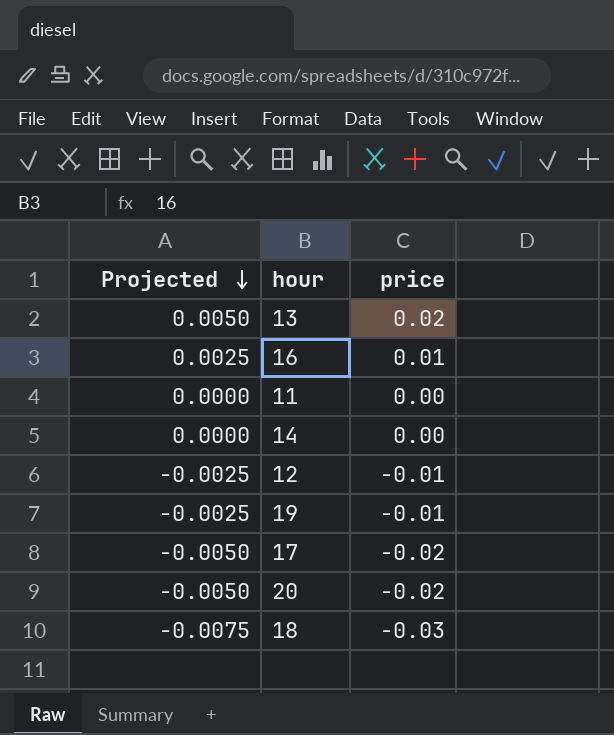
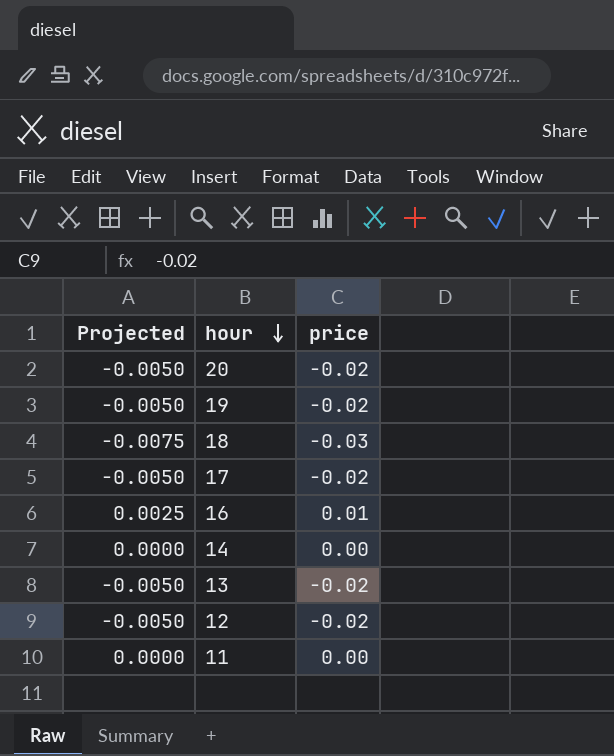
row order: Projected descending -> hour descending
19 | Projected: -0.0025 -> -0.0050
19 | price: -0.01 -> -0.02
13 | Projected: 0.0050 -> -0.0050
13 | price: 0.02 -> -0.02
12 | Projected: -0.0025 -> -0.0050
12 | price: -0.01 -> -0.02

